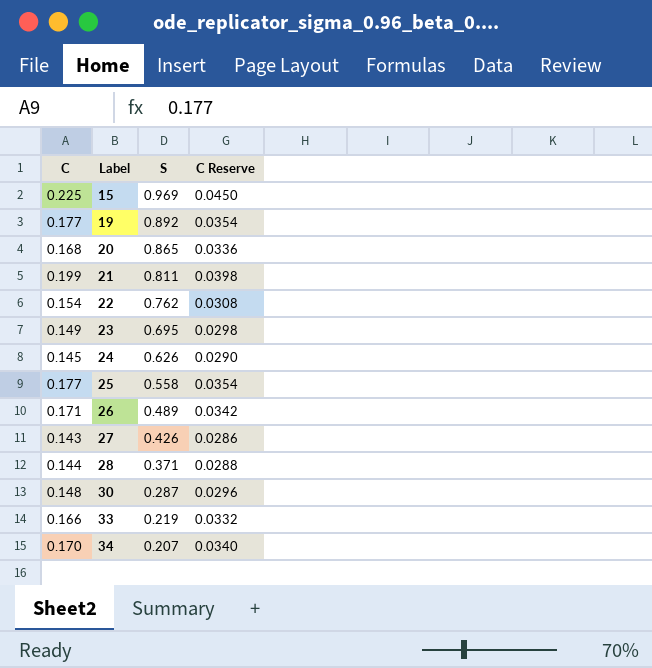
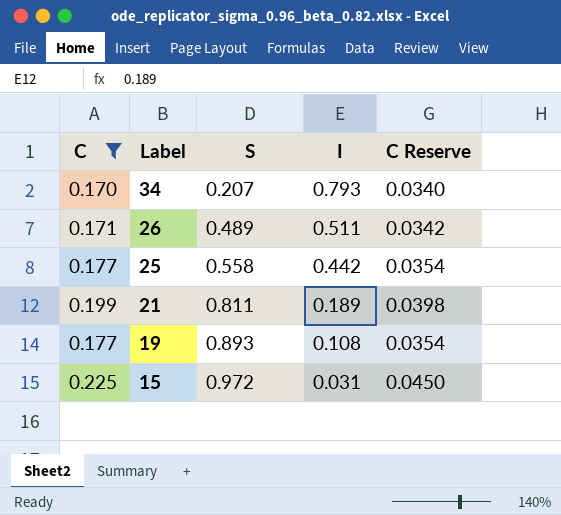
filter: none -> C >= 0.170
row order: Label ascending -> Label descending
column I | position: none -> 4
19 | S: 0.892 -> 0.893
15 | S: 0.969 -> 0.972

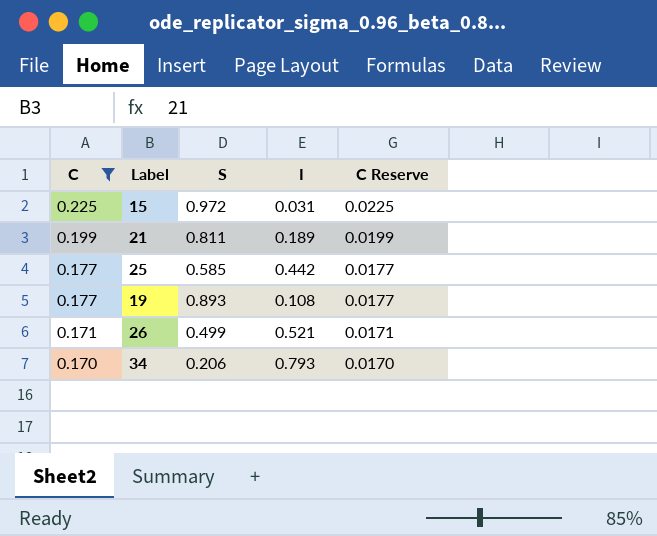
row order: Label descending -> C descending
column C Reserve | formula: [C] * 0.2 -> [C] * 0.1
25 | S: 0.558 -> 0.585
26 | S: 0.489 -> 0.499
26 | I: 0.511 -> 0.521
34 | S: 0.207 -> 0.206

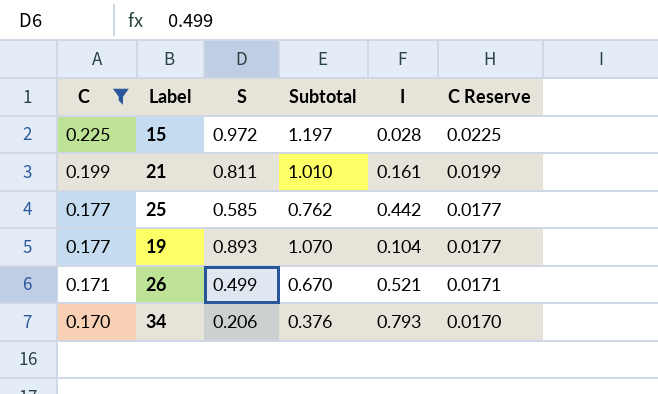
column Subtotal | formula: none -> [C] + [S]
15 | I: 0.031 -> 0.028
21 | I: 0.189 -> 0.161
19 | I: 0.108 -> 0.104

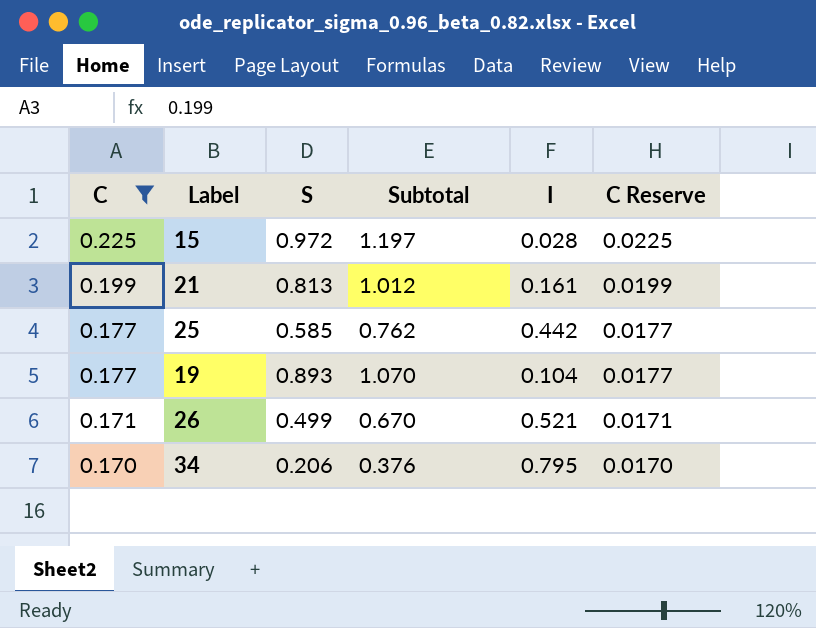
21 | S: 0.811 -> 0.813
21 | Subtotal: 1.010 -> 1.012
34 | I: 0.793 -> 0.795

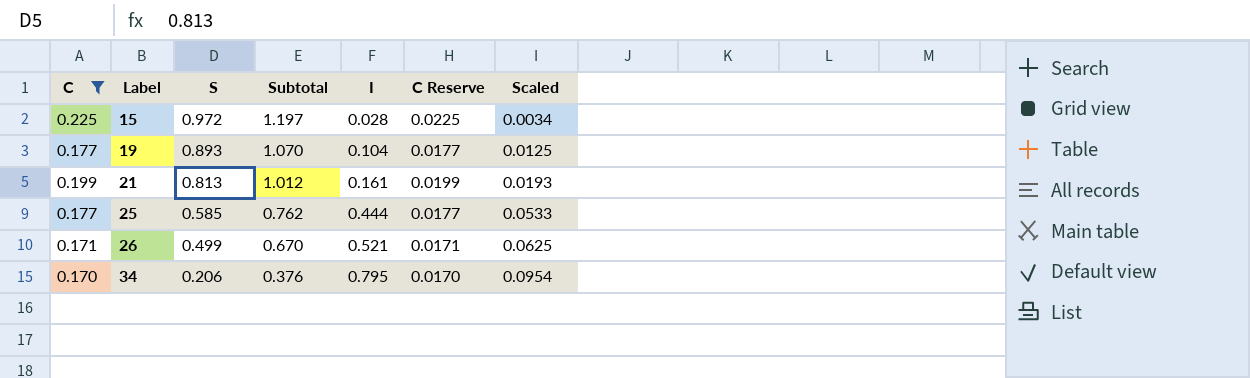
row order: C descending -> Label ascending
column Scaled | formula: none -> [I] * 0.12
25 | I: 0.442 -> 0.444

